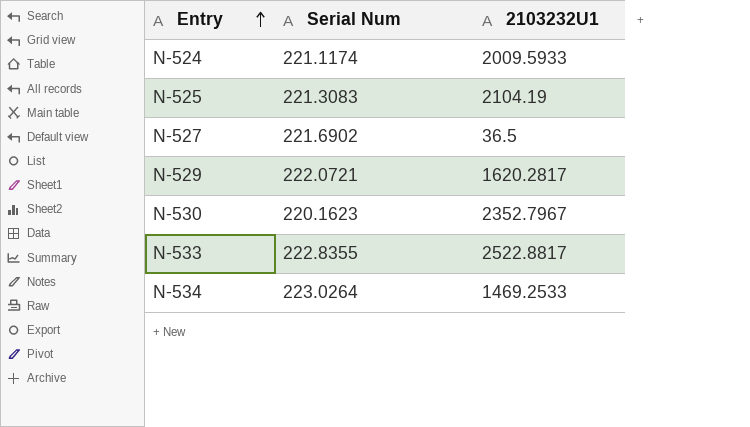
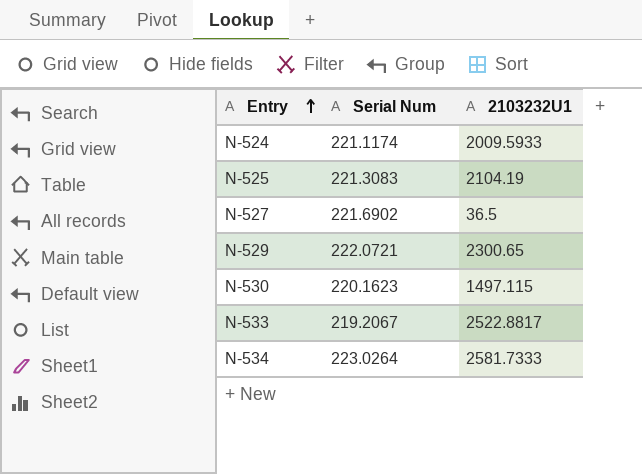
N-529 | 2103232U1: 1620.2817 -> 2300.65
N-530 | 2103232U1: 2352.7967 -> 1497.115
N-533 | Serial Num: 222.8355 -> 219.2067
N-534 | 2103232U1: 1469.2533 -> 2581.7333

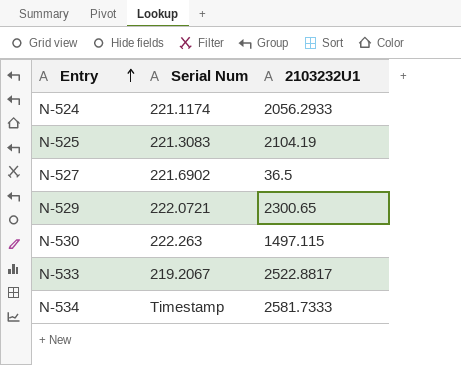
N-524 | 2103232U1: 2009.5933 -> 2056.2933
N-530 | Serial Num: 220.1623 -> 222.263
N-534 | Serial Num: 223.0264 -> Timestamp

